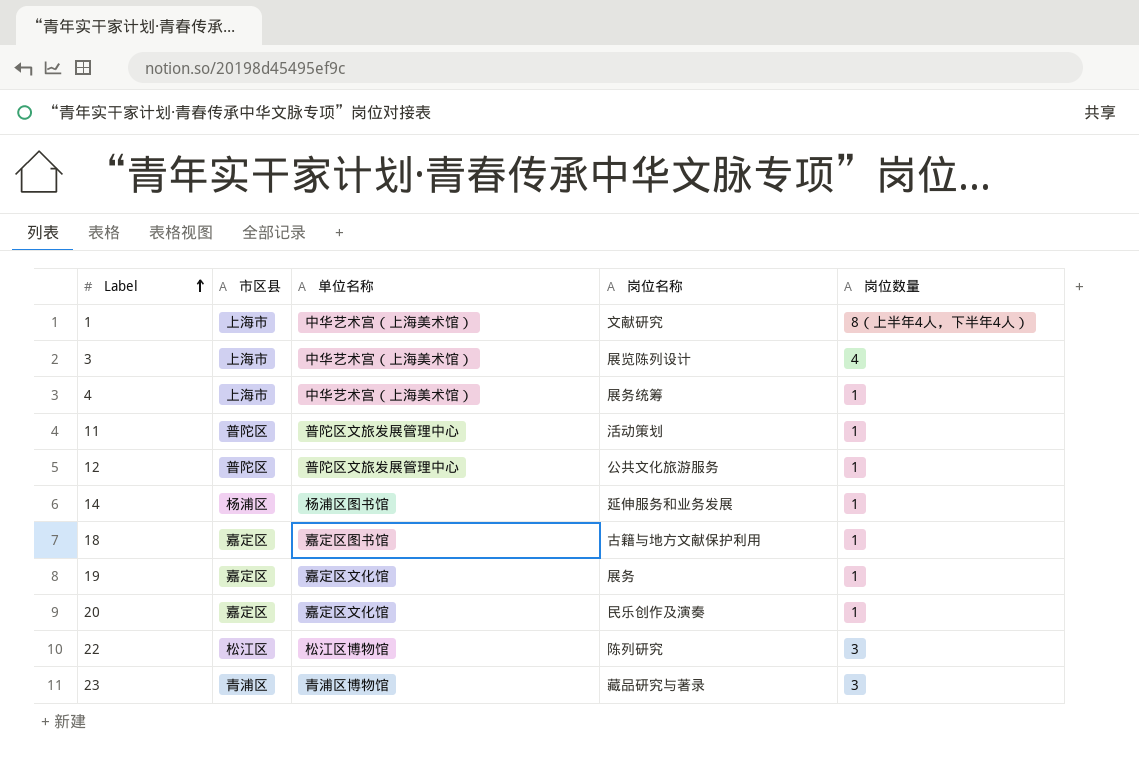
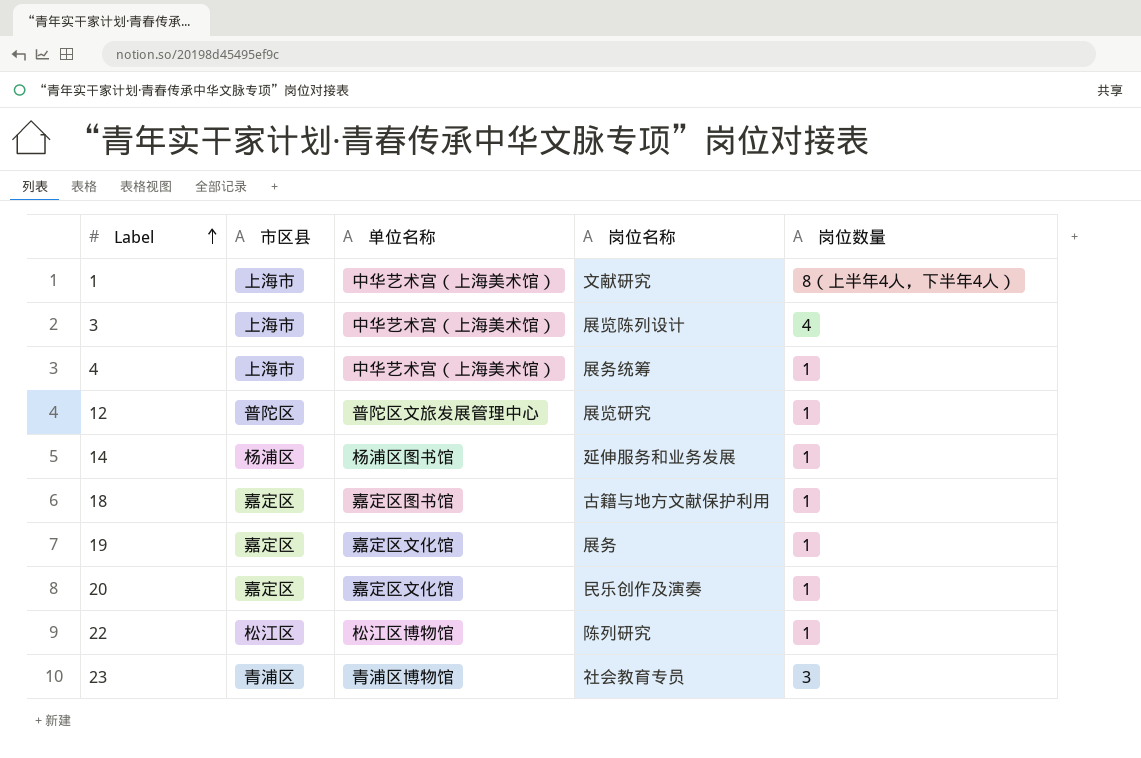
row 11: 普陀区 | 普陀区文旅发展管理中心 | 活动策划 | 1 -> none
12 | 岗位名称: 公共文化旅游服务 -> 展览研究
22 | 岗位数量: 3 -> 1
23 | 岗位名称: 藏品研究与著录 -> 社会教育专员

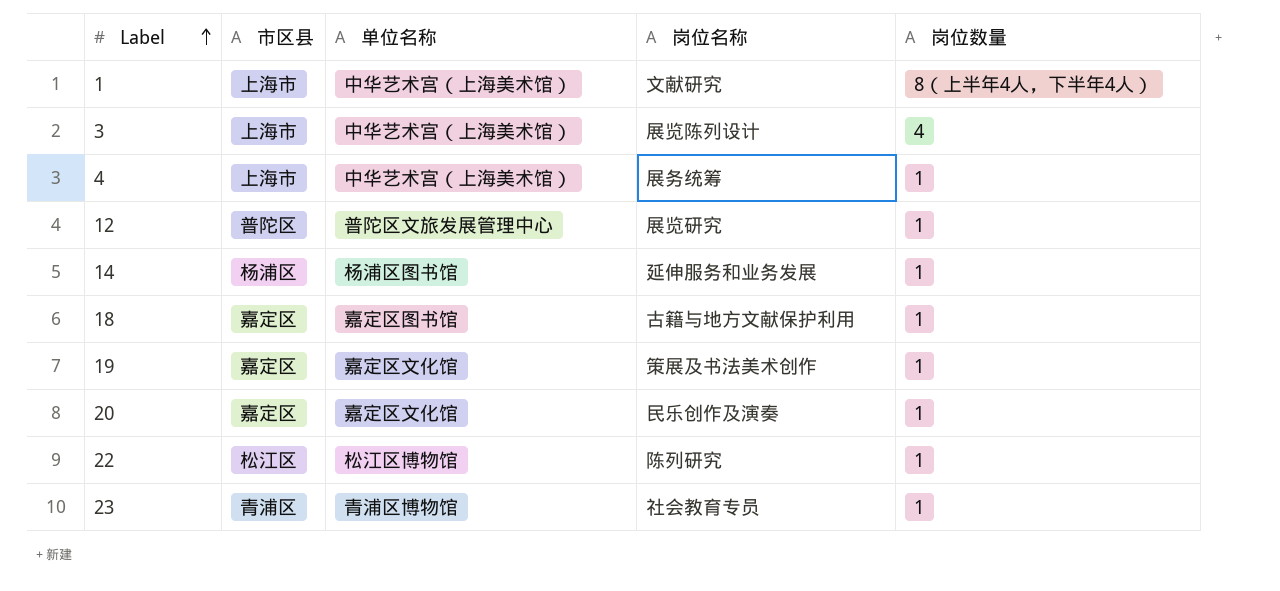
19 | 岗位名称: 展务 -> 策展及书法美术创作
23 | 岗位数量: 3 -> 1

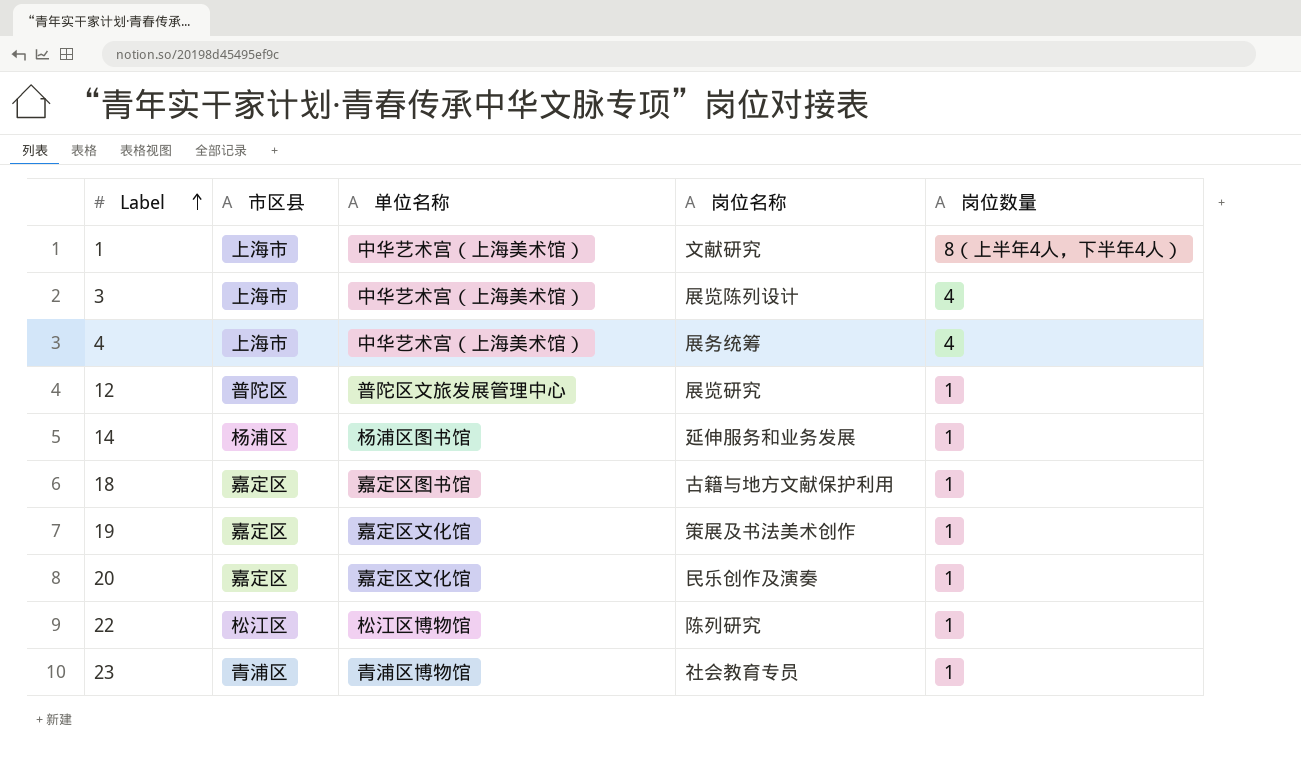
4 | 岗位数量: 1 -> 4

